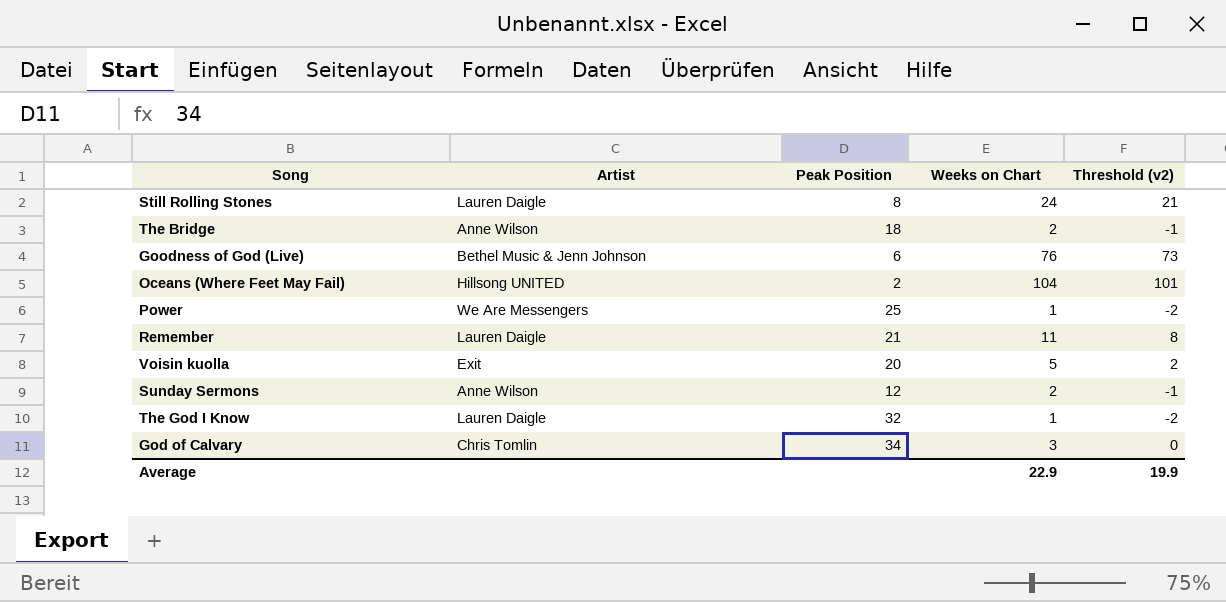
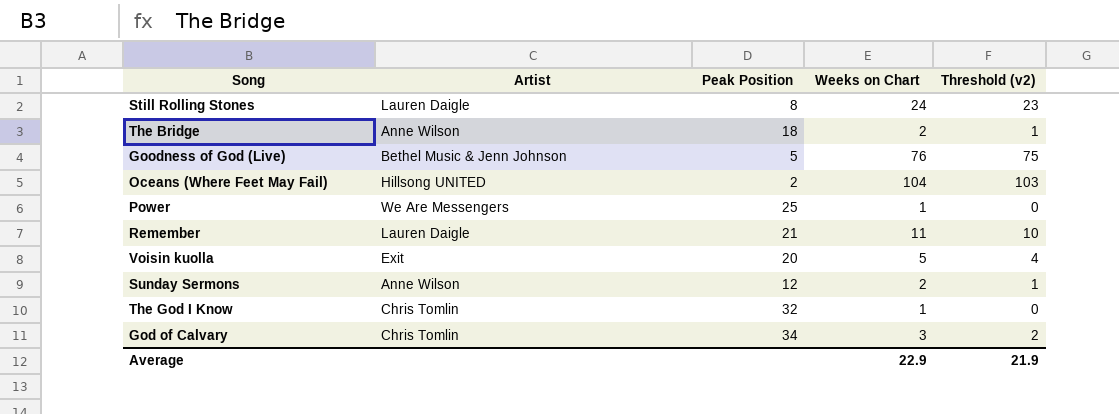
column Threshold (v2) | formula: [Weeks on Chart] - 3 -> [Weeks on Chart] - 1
Goodness of God (Live) | Peak Position: 6 -> 5
The God I Know | Artist: Lauren Daigle -> Chris Tomlin
Average | Threshold (v2): 19.9 -> 21.9

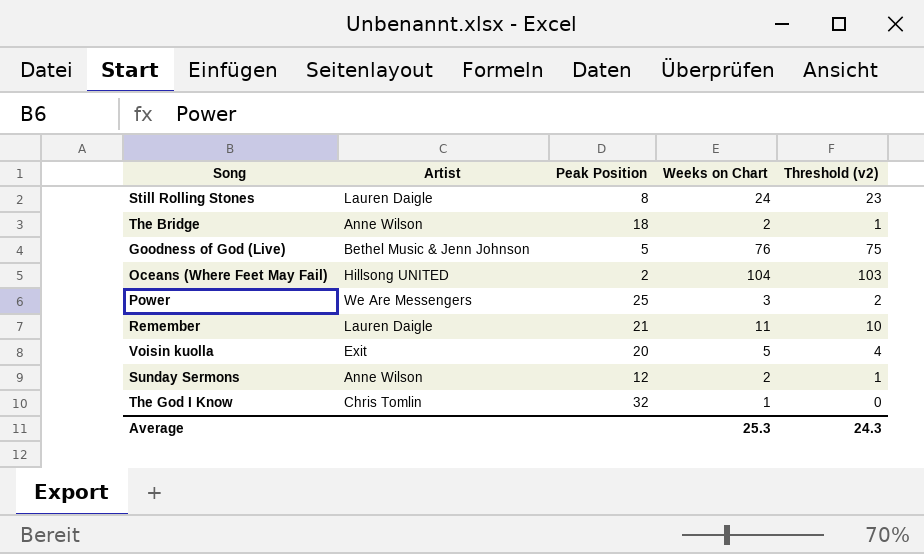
row God of Calvary: Chris Tomlin | 34 | 3 | 2 -> none
Power | Weeks on Chart: 1 -> 3
Power | Threshold (v2): 0 -> 2
Average | Weeks on Chart: 22.9 -> 25.3
Average | Threshold (v2): 21.9 -> 24.3

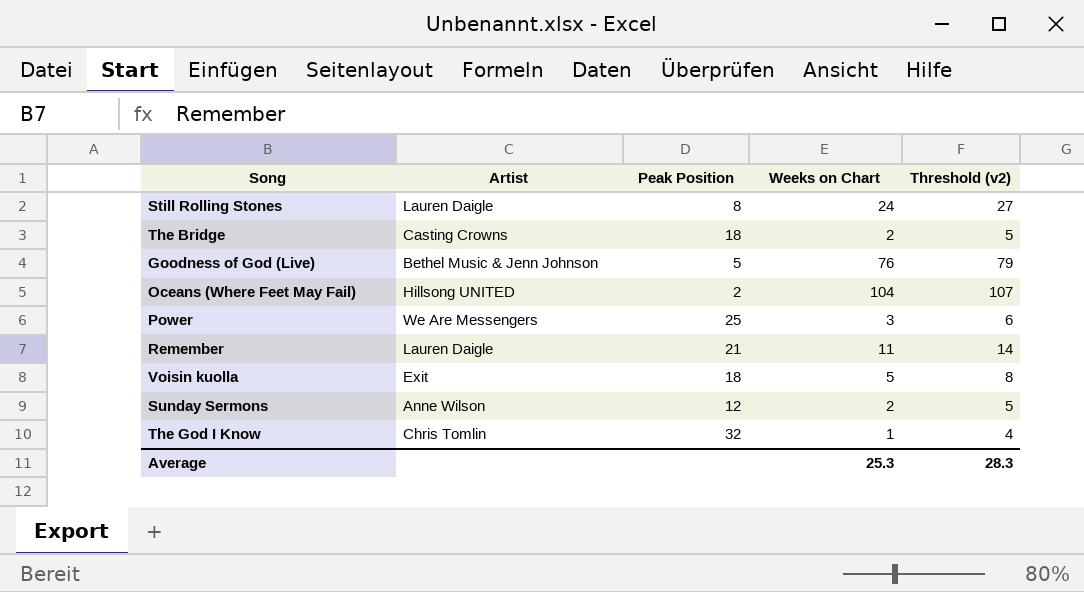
column Threshold (v2) | formula: [Weeks on Chart] - 1 -> [Weeks on Chart] + 3
The Bridge | Artist: Anne Wilson -> Casting Crowns
Voisin kuolla | Peak Position: 20 -> 18
Average | Threshold (v2): 24.3 -> 28.3

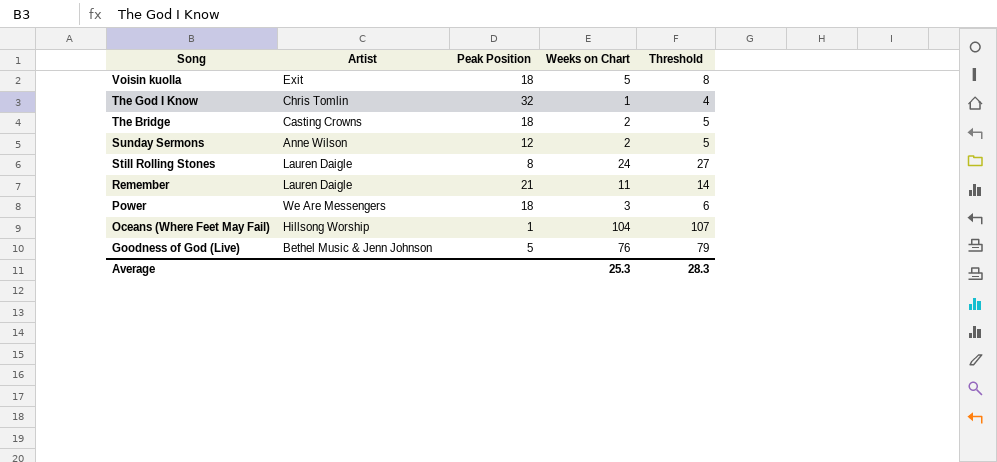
row order: none -> Song descending
column name: Threshold (v2) -> Threshold
Power | Peak Position: 25 -> 18
Oceans (Where Feet May Fail) | Artist: Hillsong UNITED -> Hillsong Worship
Oceans (Where Feet May Fail) | Peak Position: 2 -> 1

